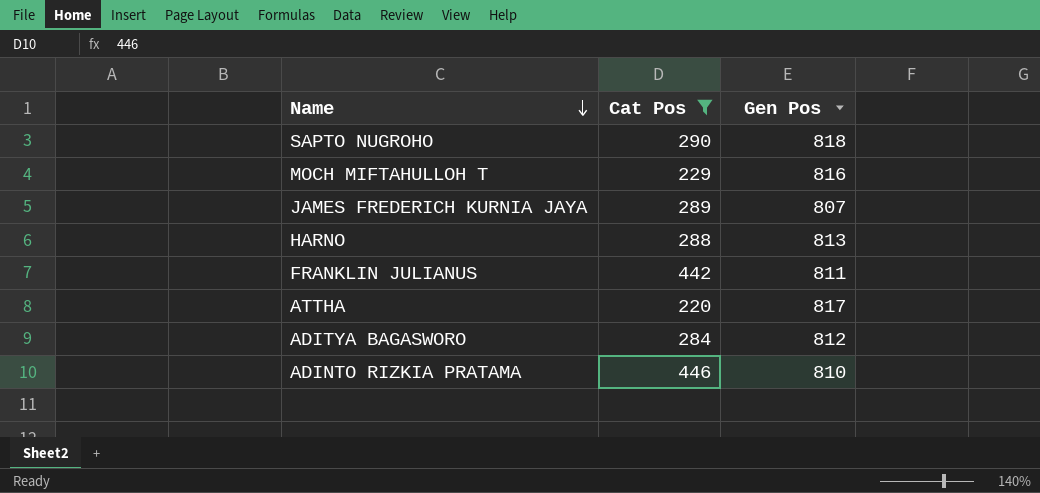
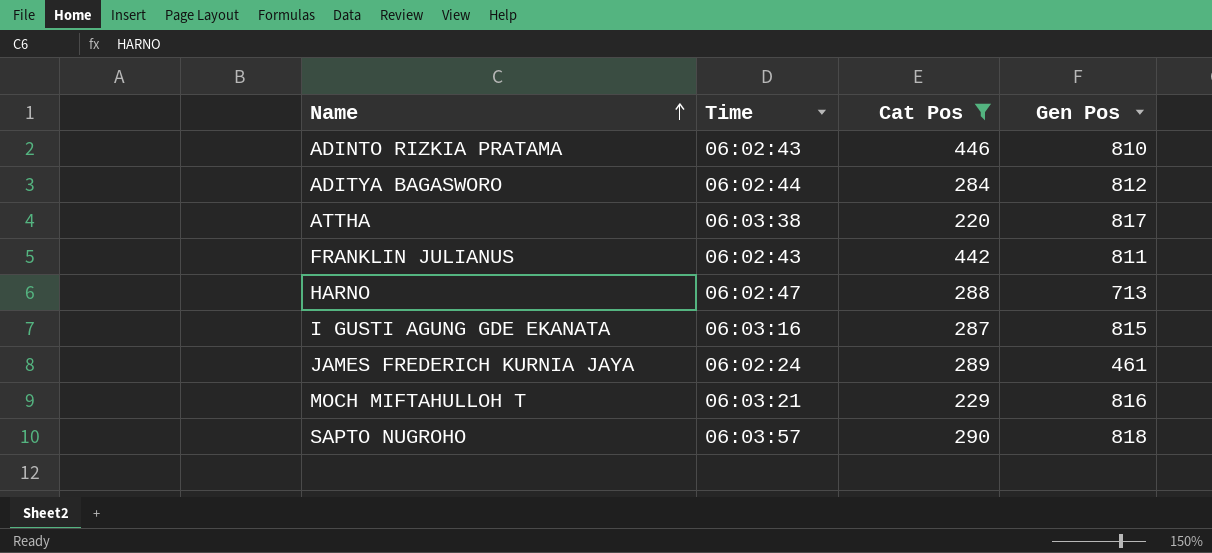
row order: Name descending -> Name ascending
column Time | position: none -> 2
HARNO | Gen Pos: 813 -> 713
row I GUSTI AGUNG GDE EKANATA: none -> 06:03:16 | 287 | 815
JAMES FREDERICH KURNIA JAYA | Gen Pos: 807 -> 461

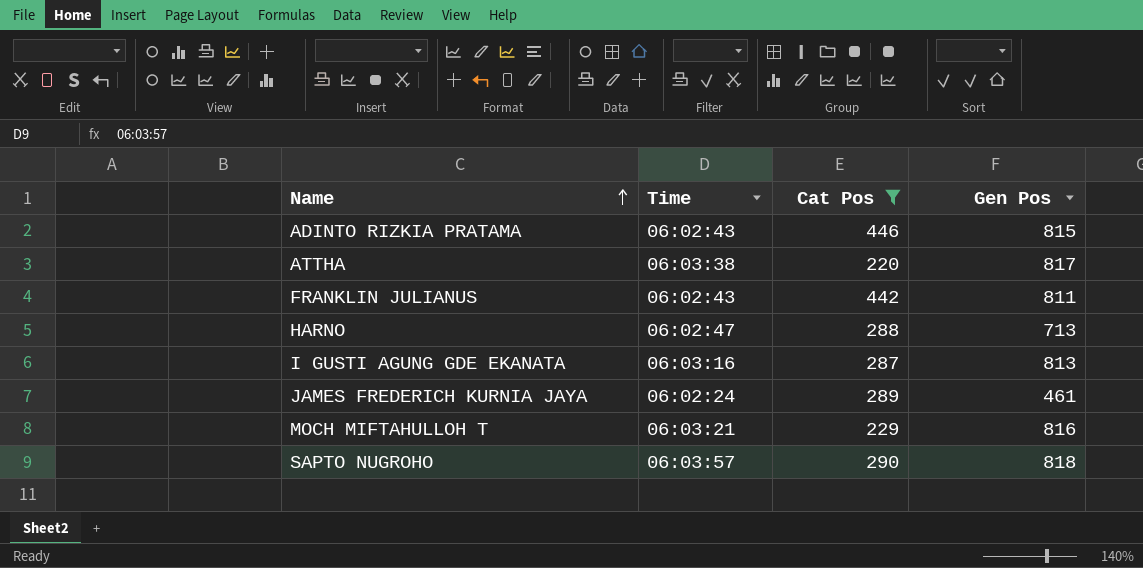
row ADITYA BAGASWORO: 06:02:44 | 284 | 812 -> none
ADINTO RIZKIA PRATAMA | Gen Pos: 810 -> 815
I GUSTI AGUNG GDE EKANATA | Gen Pos: 815 -> 813

